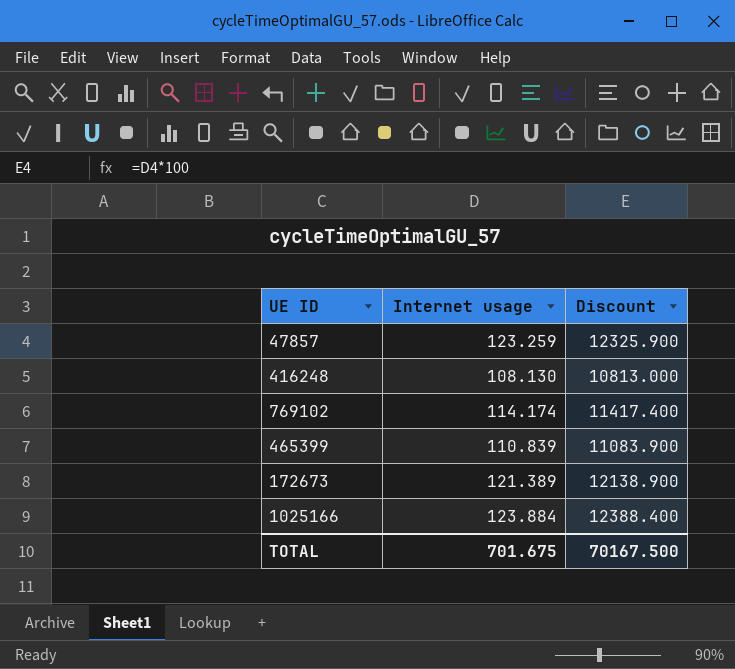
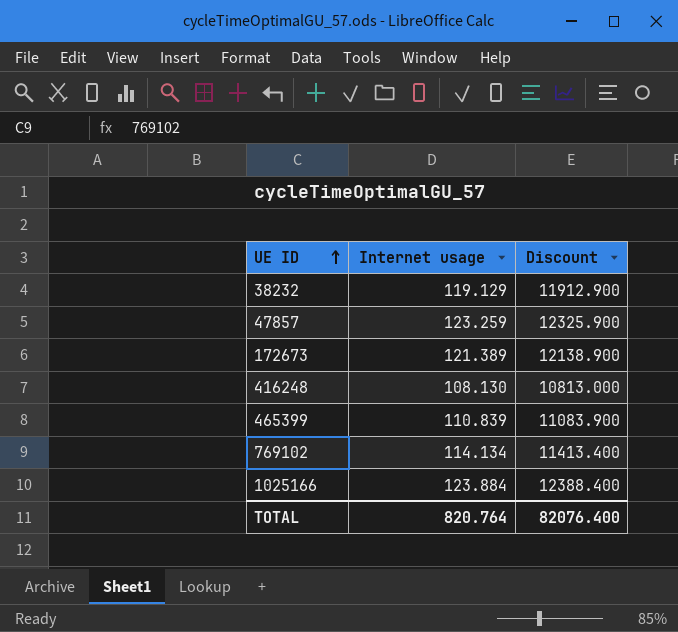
row order: none -> UE ID ascending
row 38232: none -> 119.129 | 11912.900
769102 | Internet usage: 114.174 -> 114.134
769102 | Discount: 11417.400 -> 11413.400
TOTAL | Internet usage: 701.675 -> 820.764
TOTAL | Discount: 70167.500 -> 82076.400

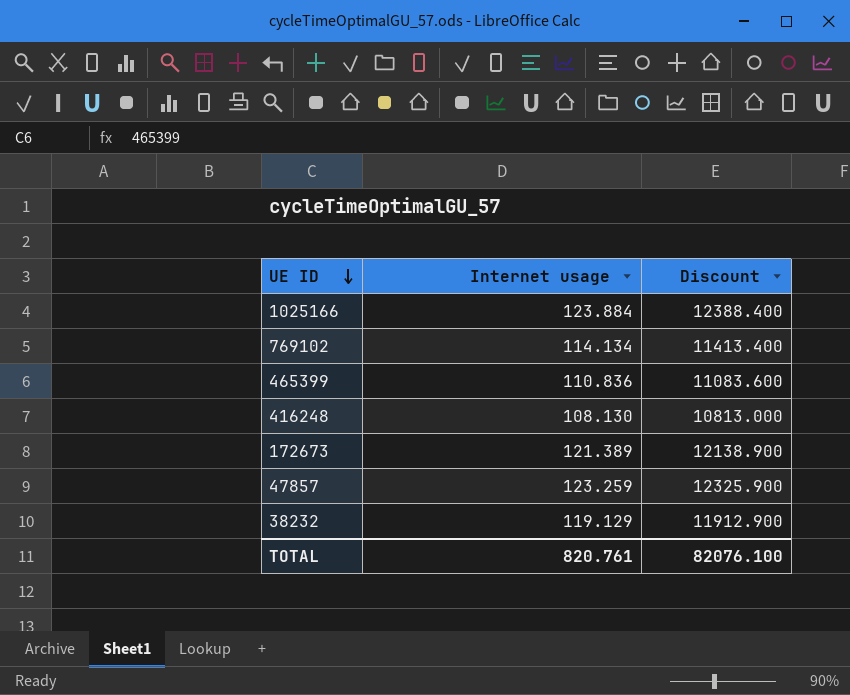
row order: UE ID ascending -> UE ID descending
465399 | Internet usage: 110.839 -> 110.836
465399 | Discount: 11083.900 -> 11083.600
TOTAL | Internet usage: 820.764 -> 820.761
TOTAL | Discount: 82076.400 -> 82076.100

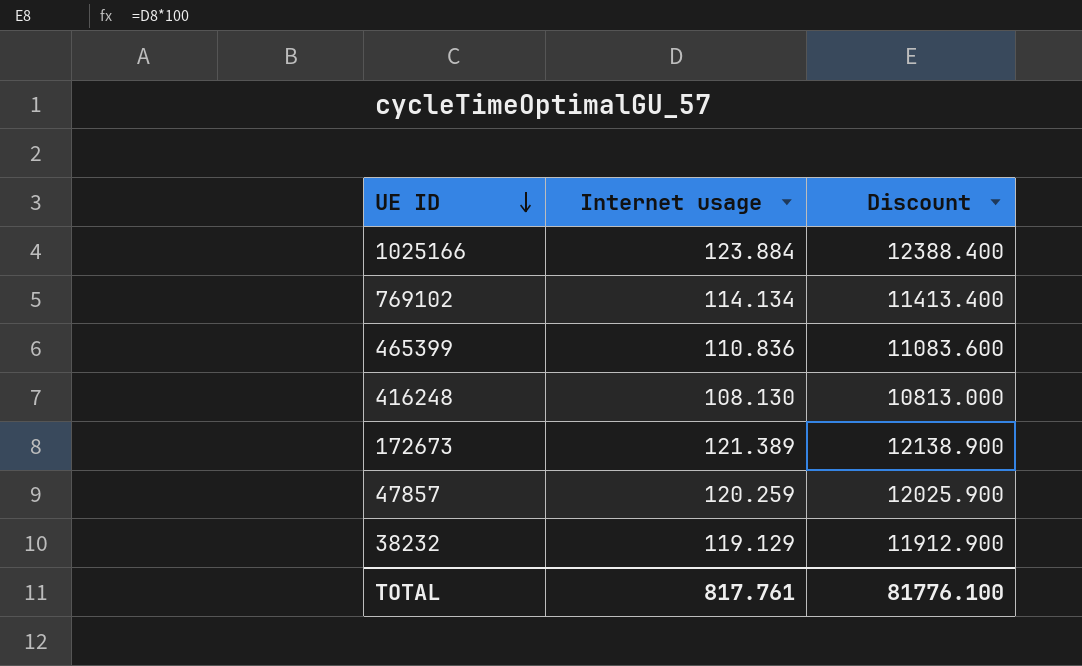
47857 | Internet usage: 123.259 -> 120.259
47857 | Discount: 12325.900 -> 12025.900
TOTAL | Internet usage: 820.761 -> 817.761
TOTAL | Discount: 82076.100 -> 81776.100

